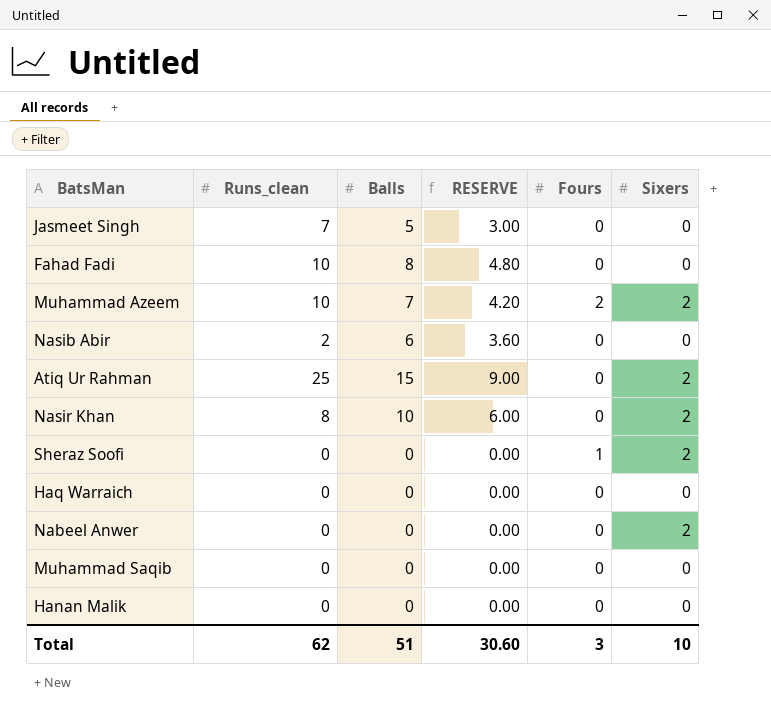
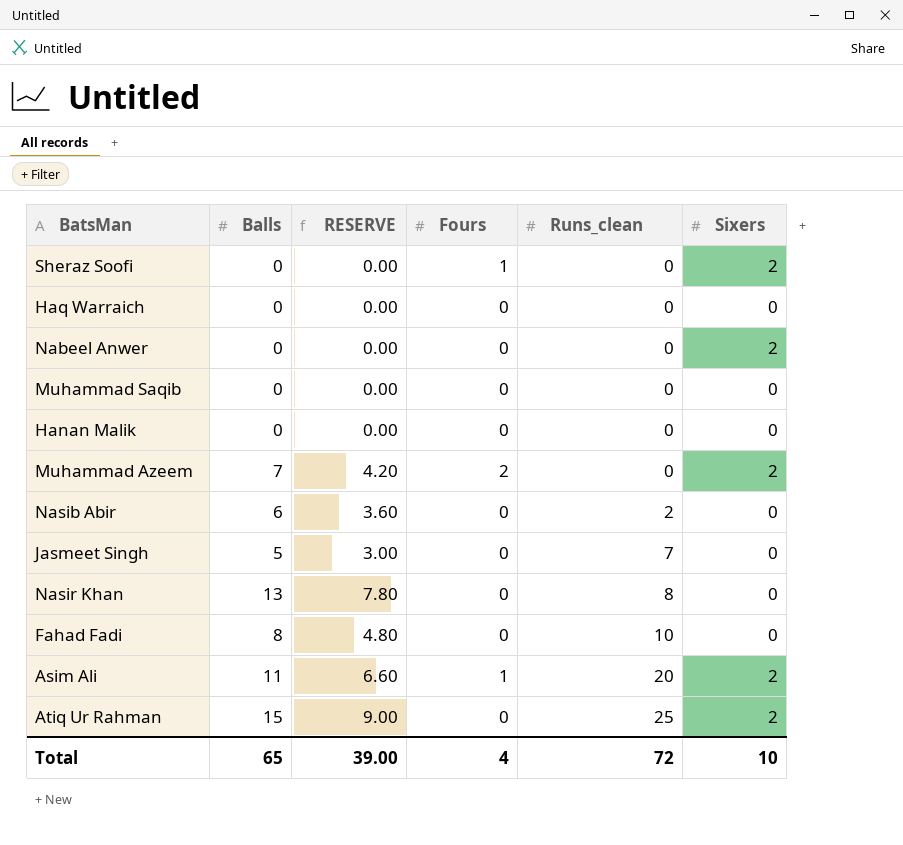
row order: none -> Runs_clean ascending
column Runs_clean | position: 2 -> 5
Muhammad Azeem | Runs_clean: 10 -> 0
Nasir Khan | Balls: 10 -> 13
Nasir Khan | RESERVE: 6.00 -> 7.80
Nasir Khan | Sixers: 2 -> 0
row Asim Ali: none -> 11 | 6.60 | 1 | 20 | 2
Total | Balls: 51 -> 65
Total | RESERVE: 30.60 -> 39.00
Total | Fours: 3 -> 4
Total | Runs_clean: 62 -> 72

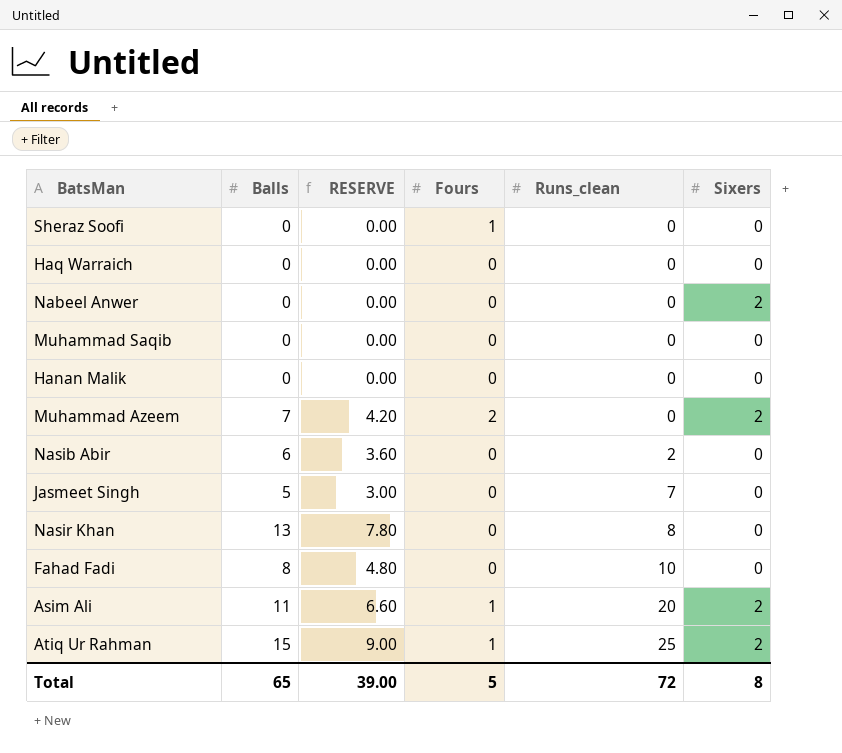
Sheraz Soofi | Sixers: 2 -> 0
Atiq Ur Rahman | Fours: 0 -> 1
Total | Fours: 4 -> 5
Total | Sixers: 10 -> 8

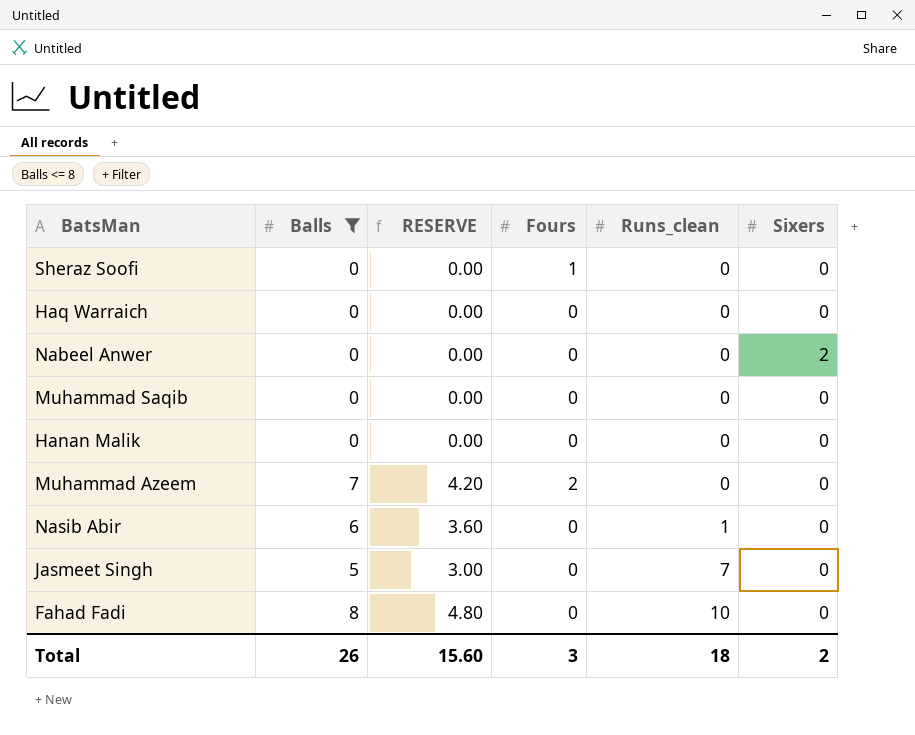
filter: none -> Balls <= 8
Muhammad Azeem | Sixers: 2 -> 0
Nasib Abir | Runs_clean: 2 -> 1
Total | Balls: 65 -> 26
Total | RESERVE: 39.00 -> 15.60
Total | Fours: 5 -> 3
Total | Runs_clean: 72 -> 18
Total | Sixers: 8 -> 2

